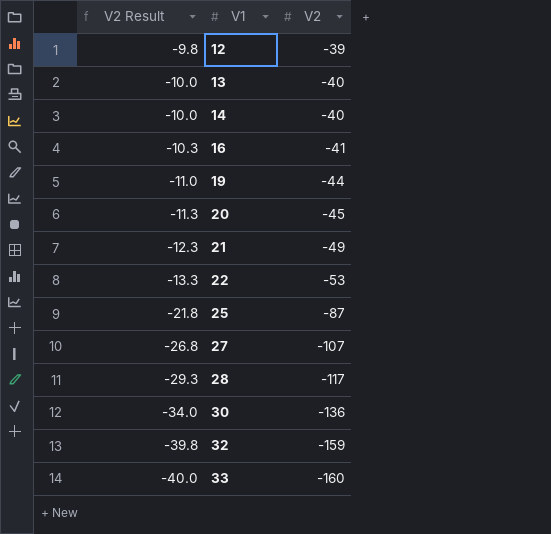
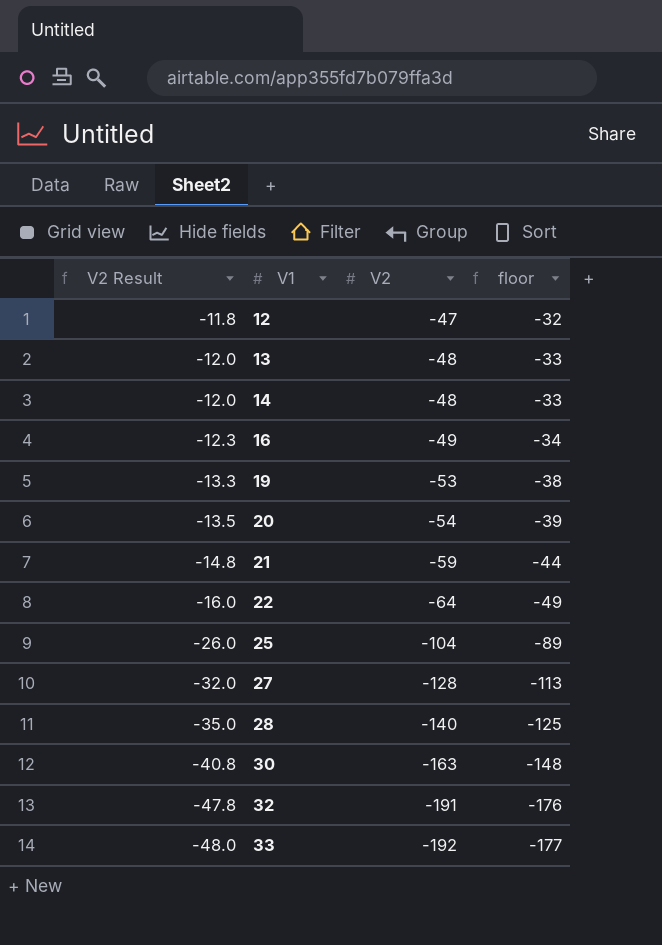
column floor | formula: none -> [V2] + 15
12 | V2 Result: -9.8 -> -11.8
12 | V2: -39 -> -47
13 | V2 Result: -10.0 -> -12.0
13 | V2: -40 -> -48
14 | V2 Result: -10.0 -> -12.0
14 | V2: -40 -> -48
16 | V2 Result: -10.3 -> -12.3
16 | V2: -41 -> -49
19 | V2 Result: -11.0 -> -13.3
19 | V2: -44 -> -53
20 | V2 Result: -11.3 -> -13.5
20 | V2: -45 -> -54
21 | V2 Result: -12.3 -> -14.8
21 | V2: -49 -> -59
22 | V2 Result: -13.3 -> -16.0
22 | V2: -53 -> -64
25 | V2 Result: -21.8 -> -26.0
25 | V2: -87 -> -104
27 | V2 Result: -26.8 -> -32.0
27 | V2: -107 -> -128
28 | V2 Result: -29.3 -> -35.0
28 | V2: -117 -> -140
30 | V2 Result: -34.0 -> -40.8
30 | V2: -136 -> -163
32 | V2 Result: -39.8 -> -47.8
32 | V2: -159 -> -191
33 | V2 Result: -40.0 -> -48.0
33 | V2: -160 -> -192

